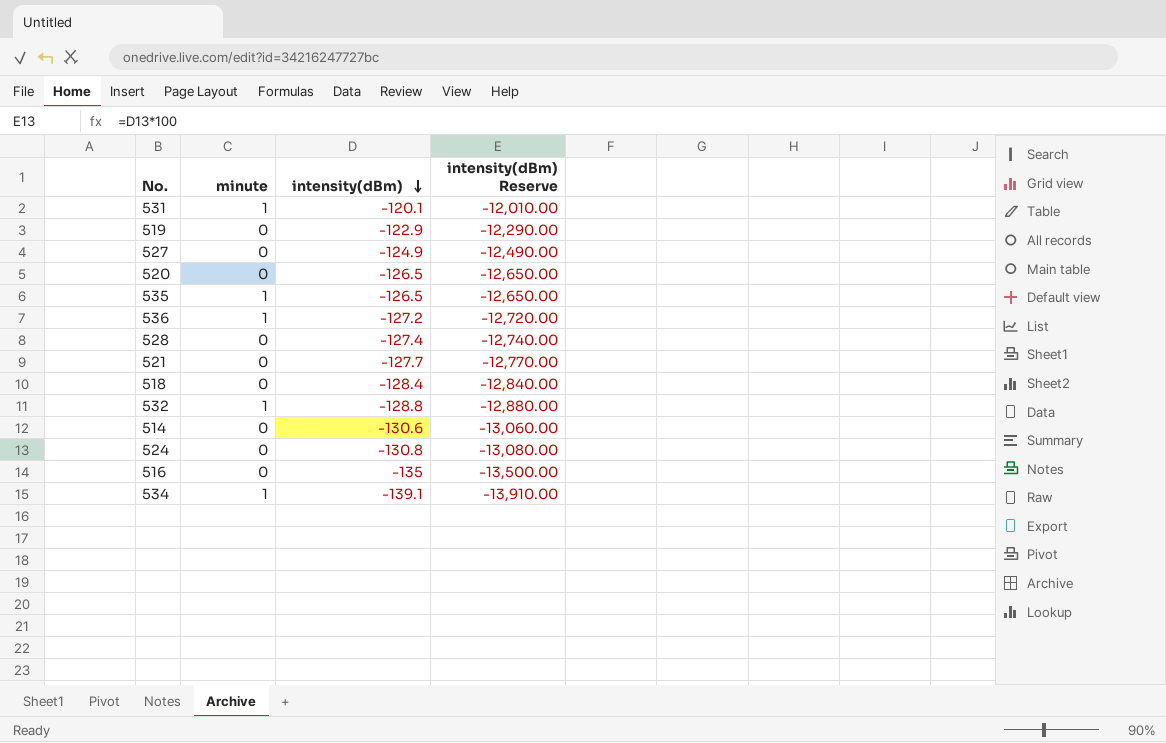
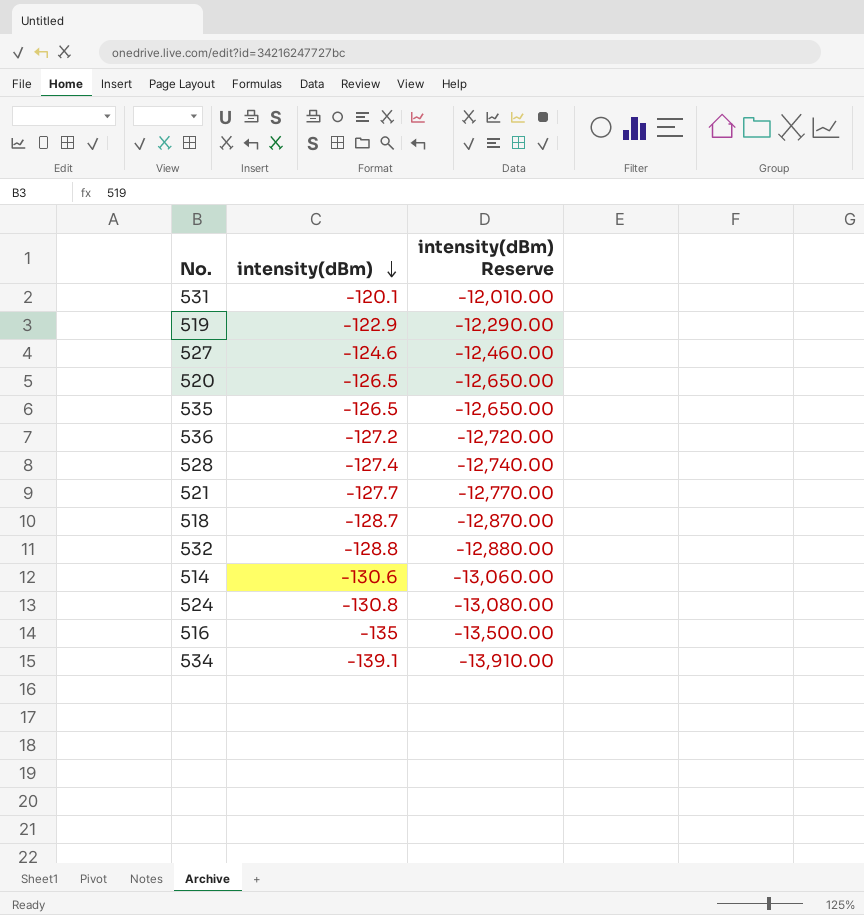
column minute | position: 2 -> none
527 | intensity(dBm): -124.9 -> -124.6
527 | intensity(dBm) Reserve: -12,490.00 -> -12,460.00
518 | intensity(dBm): -128.4 -> -128.7
518 | intensity(dBm) Reserve: -12,840.00 -> -12,870.00

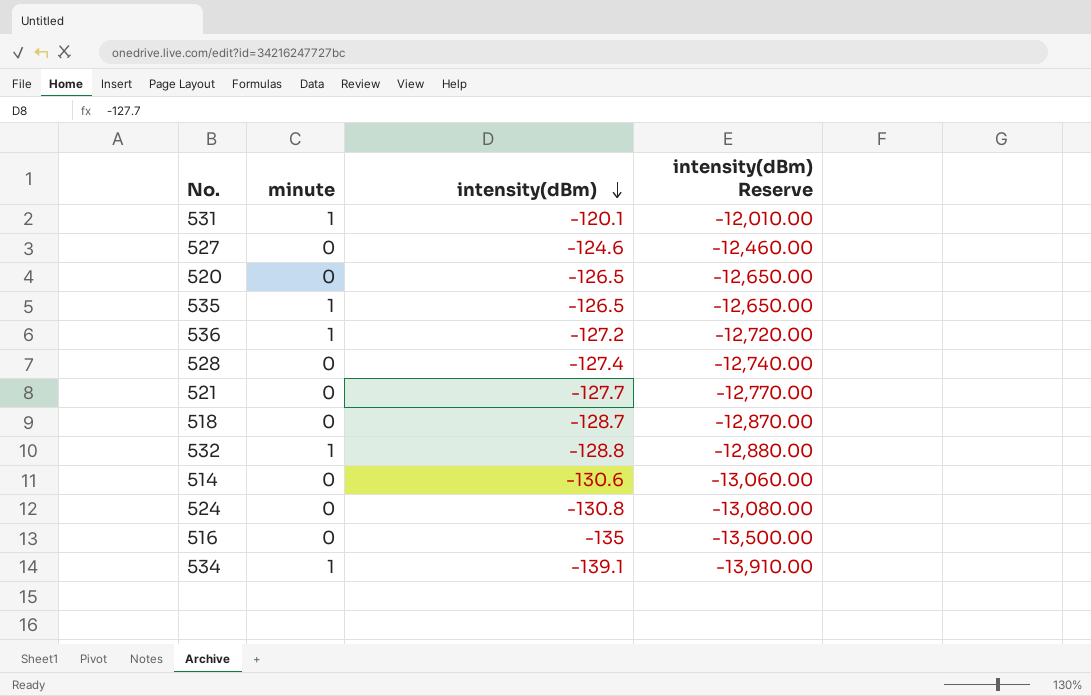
column minute | position: none -> 2
row 519: -122.9 | -12,290.00 -> none

